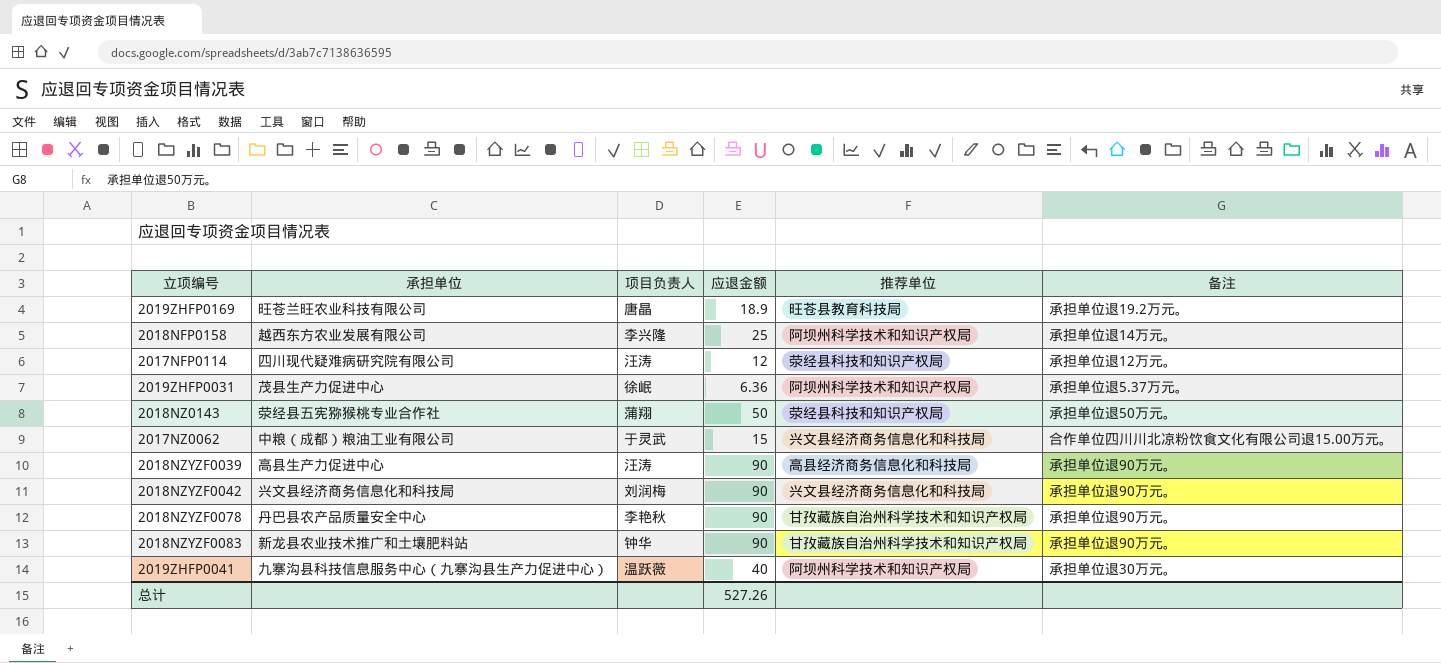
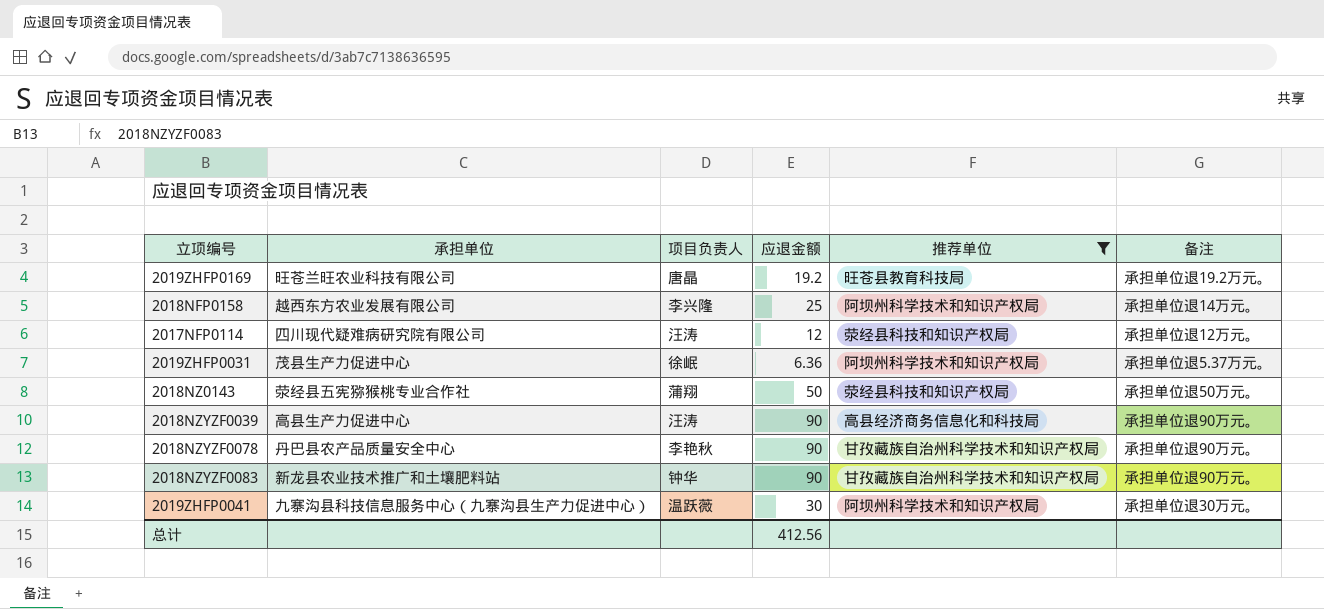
filter: none -> 推荐单位 != 兴文县经济商务信息化和科技局
2019ZHFP0169 | 应退金额: 18.9 -> 19.2
2019ZHFP0041 | 应退金额: 40 -> 30
总计 | 应退金额: 527.26 -> 412.56

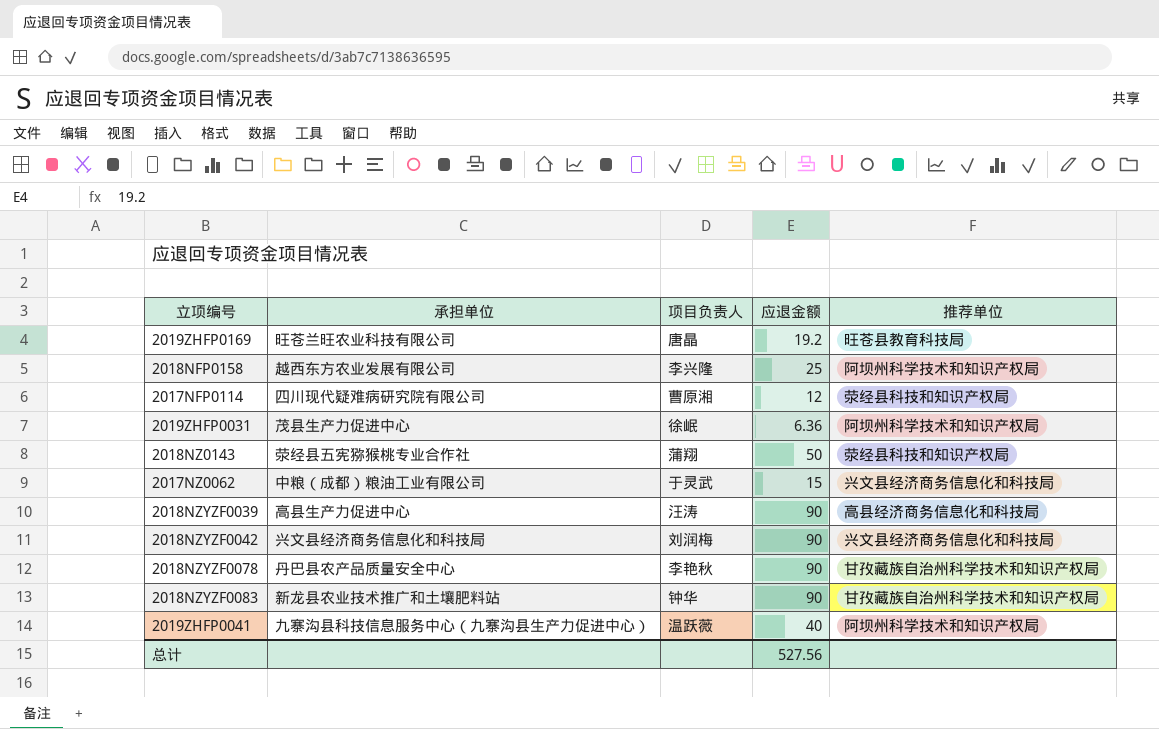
filter: 推荐单位 != 兴文县经济商务信息化和科技局 -> none
column 备注 | position: 6 -> none
2017NFP0114 | 项目负责人: 汪涛 -> 曹原湘
2019ZHFP0041 | 应退金额: 30 -> 40
总计 | 应退金额: 412.56 -> 527.56

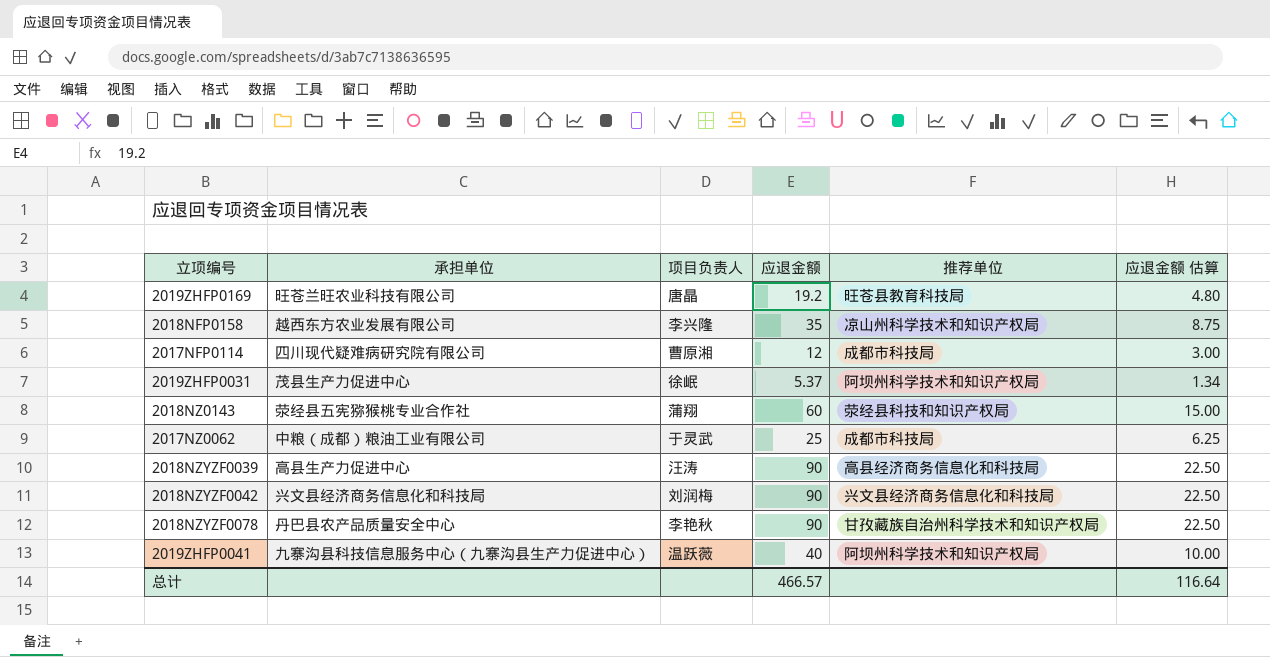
column 应退金额 估算 | formula: none -> [应退金额] * 0.25
row 2018NZYZF0083: 新龙县农业技术推广和土壤肥料站 | 钟华 | 90 | 甘孜藏族自治州科学技术和知识产权局 -> none
2018NFP0158 | 应退金额: 25 -> 35
2018NFP0158 | 推荐单位: 阿坝州科学技术和知识产权局 -> 凉山州科学技术和知识产权局
2017NFP0114 | 推荐单位: 荥经县科技和知识产权局 -> 成都市科技局
2019ZHFP0031 | 应退金额: 6.36 -> 5.37
2018NZ0143 | 应退金额: 50 -> 60
2017NZ0062 | 应退金额: 15 -> 25
2017NZ0062 | 推荐单位: 兴文县经济商务信息化和科技局 -> 成都市科技局
总计 | 应退金额: 527.56 -> 466.57

